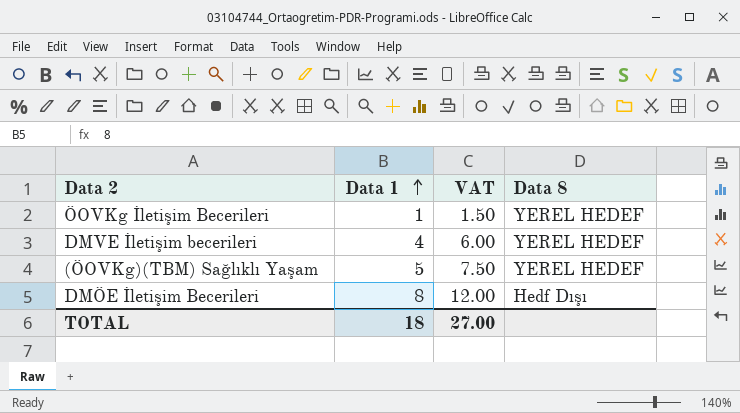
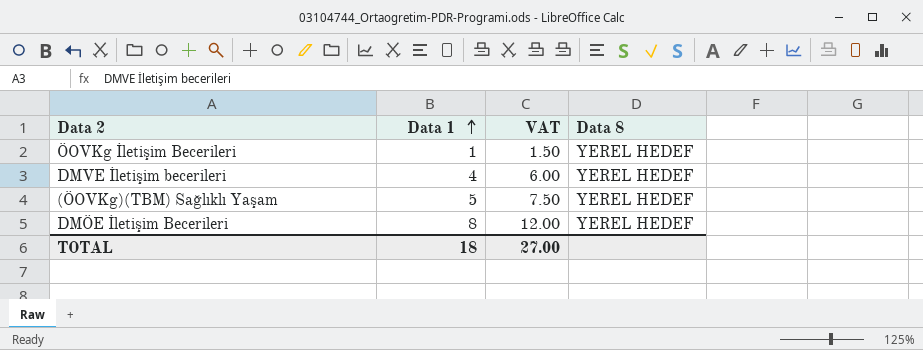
DMÖE İletişim Becerileri | Data 8: Hedf Dışı -> YEREL HEDEF

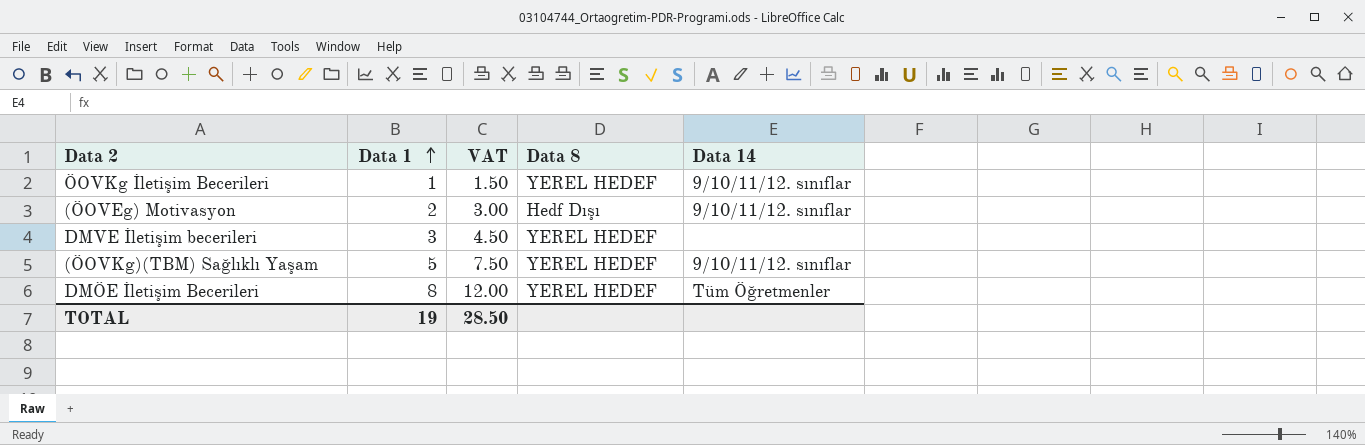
column Data 14 | position: none -> 5
row (ÖOVEg) Motivasyon: none -> 2 | 3.00 | Hedf Dışı | 9/10/11/12. sınıflar
DMVE İletişim becerileri | Data 1: 4 -> 3
DMVE İletişim becerileri | VAT: 6.00 -> 4.50
TOTAL | Data 1: 18 -> 19
TOTAL | VAT: 27.00 -> 28.50

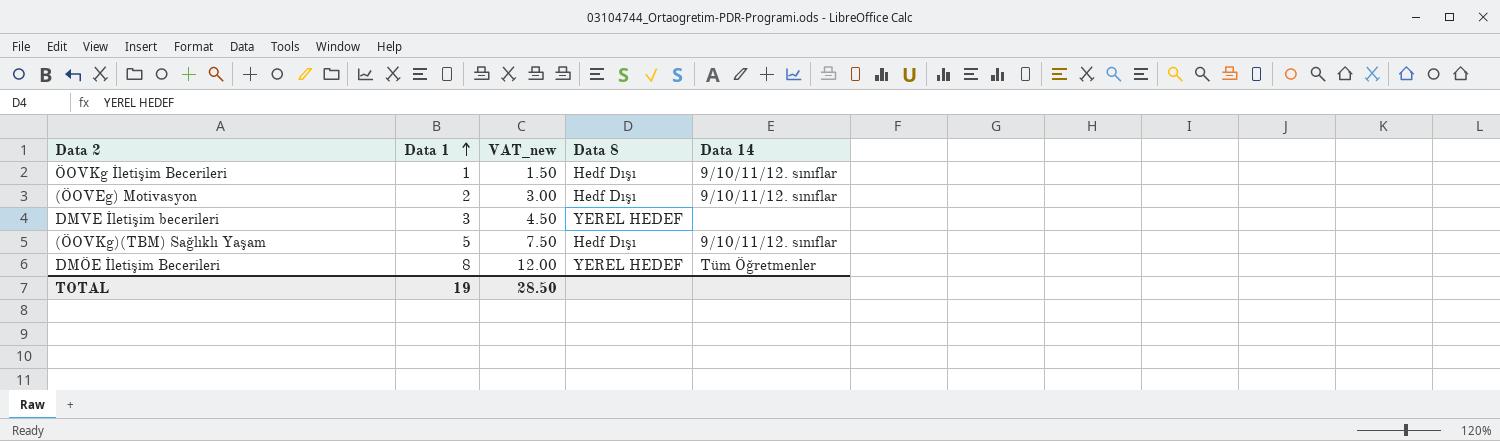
column name: VAT -> VAT_new
ÖOVKg İletişim Becerileri | Data 8: YEREL HEDEF -> Hedf Dışı
(ÖOVKg)(TBM) Sağlıklı Yaşam | Data 8: YEREL HEDEF -> Hedf Dışı

